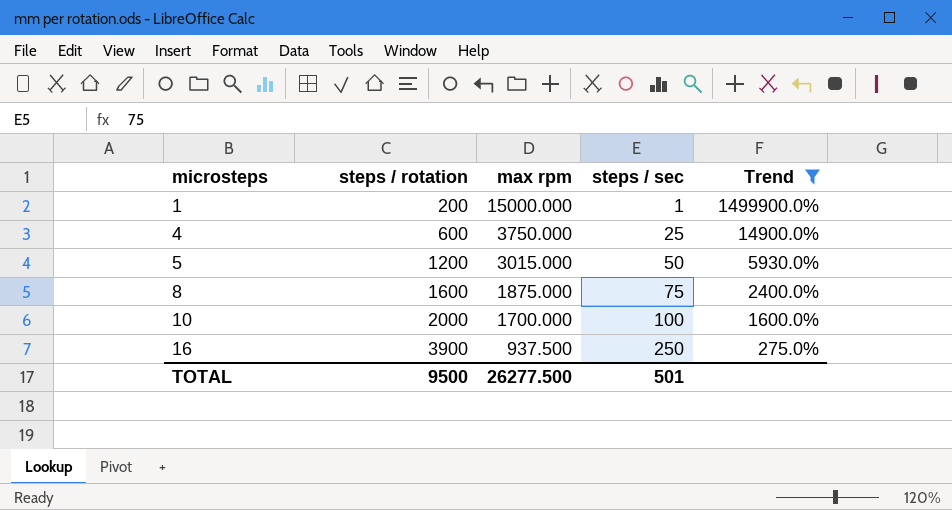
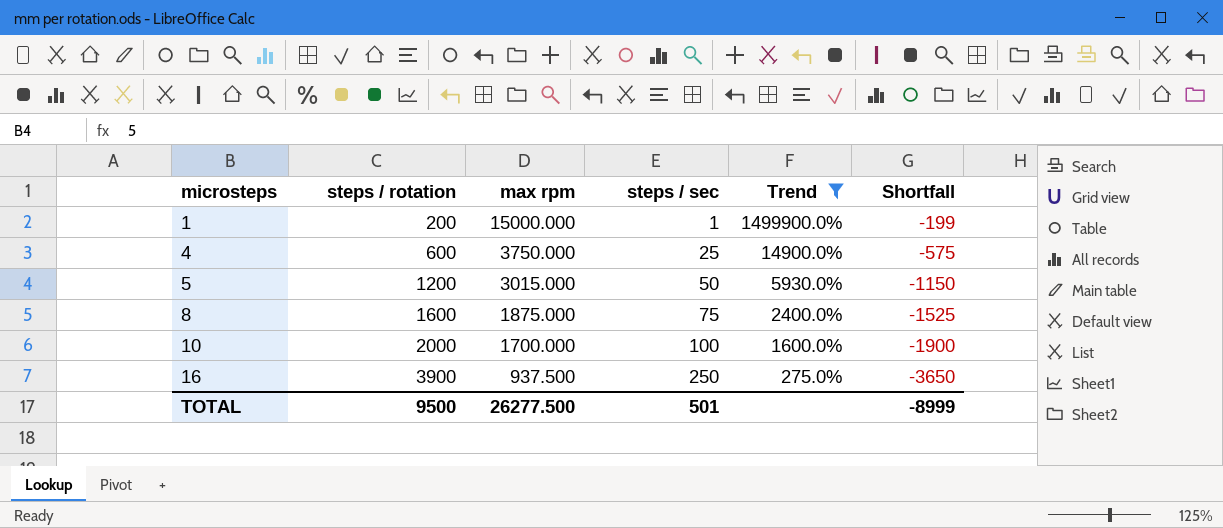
column Shortfall | formula: none -> [steps / sec] - [steps / rotation]

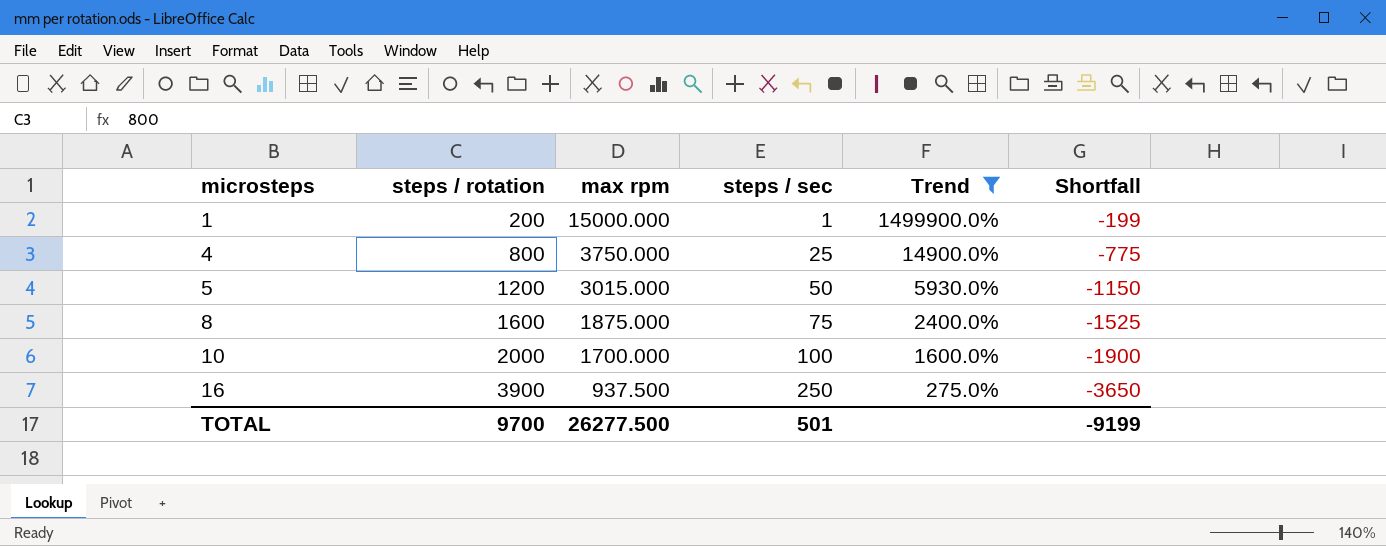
4 | steps / rotation: 600 -> 800
4 | Shortfall: -575 -> -775
TOTAL | steps / rotation: 9500 -> 9700
TOTAL | Shortfall: -8999 -> -9199

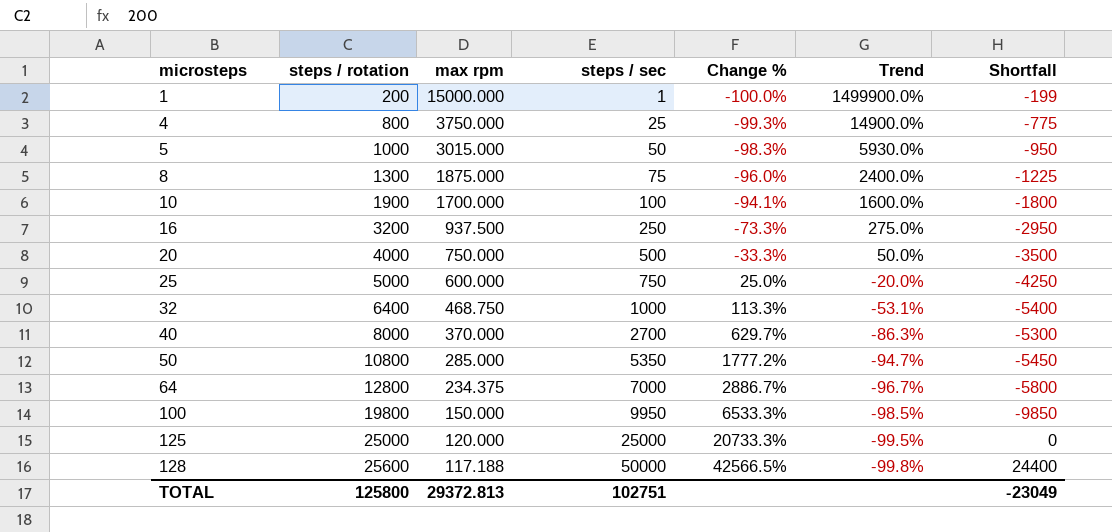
filter: Trend >= 275.0% -> none
column Change % | formula: none -> ([steps / sec] - [max rpm]) / [max rpm]
5 | steps / rotation: 1200 -> 1000
5 | Shortfall: -1150 -> -950
8 | steps / rotation: 1600 -> 1300
8 | Shortfall: -1525 -> -1225
10 | steps / rotation: 2000 -> 1900
10 | Shortfall: -1900 -> -1800
16 | steps / rotation: 3900 -> 3200
16 | Shortfall: -3650 -> -2950
TOTAL | steps / rotation: 9700 -> 125800
TOTAL | max rpm: 26277.500 -> 29372.813
TOTAL | steps / sec: 501 -> 102751
TOTAL | Shortfall: -9199 -> -23049

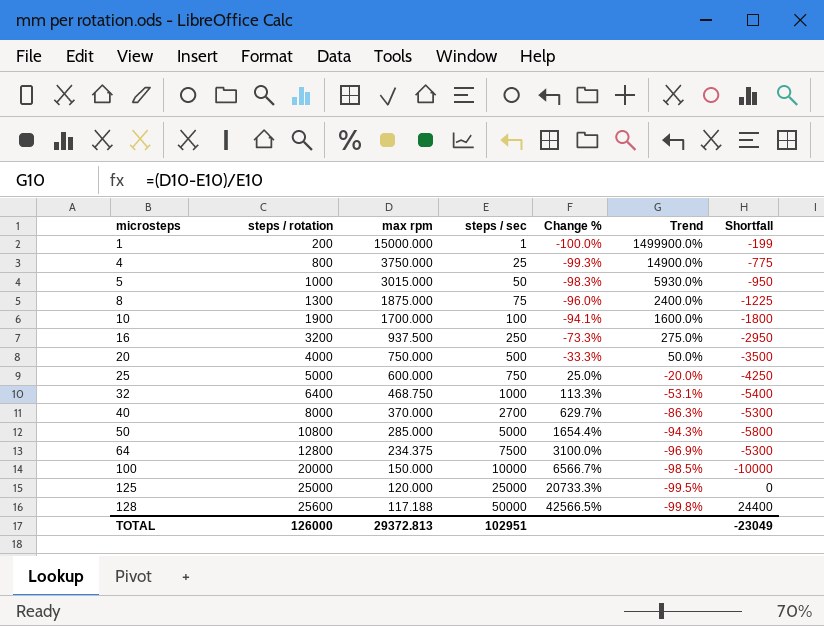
50 | steps / sec: 5350 -> 5000
50 | Change %: 1777.2% -> 1654.4%
50 | Trend: -94.7% -> -94.3%
50 | Shortfall: -5450 -> -5800
64 | steps / sec: 7000 -> 7500
64 | Change %: 2886.7% -> 3100.0%
64 | Trend: -96.7% -> -96.9%
64 | Shortfall: -5800 -> -5300
100 | steps / rotation: 19800 -> 20000
100 | steps / sec: 9950 -> 10000
100 | Change %: 6533.3% -> 6566.7%
100 | Shortfall: -9850 -> -10000
TOTAL | steps / rotation: 125800 -> 126000
TOTAL | steps / sec: 102751 -> 102951

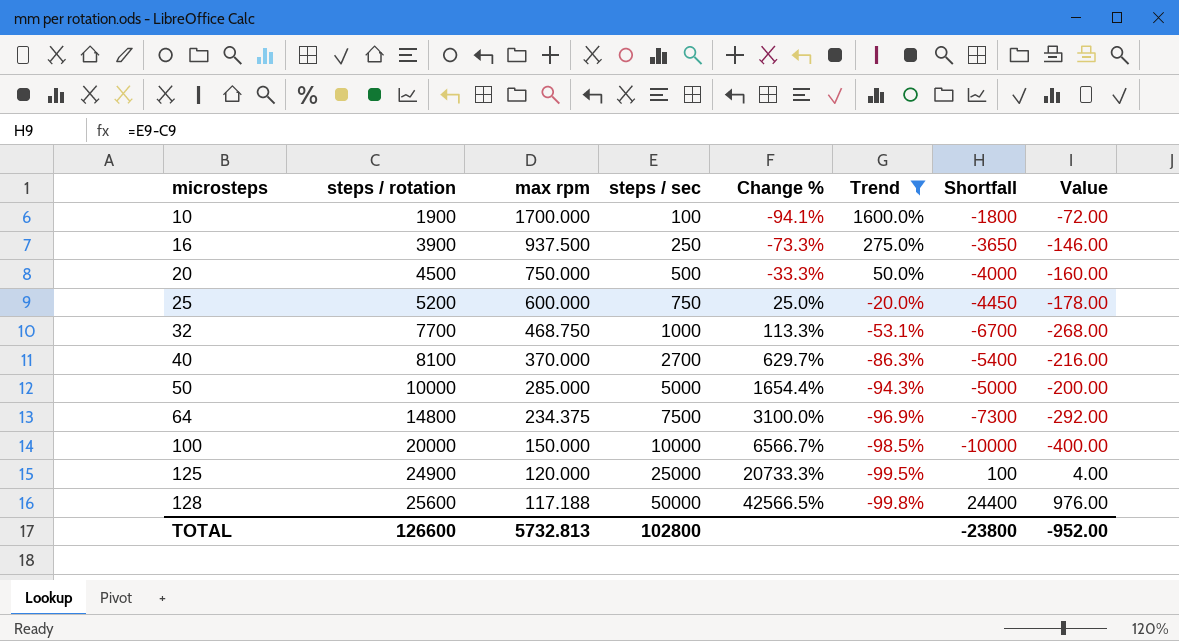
filter: none -> Trend <= 1600.0%
column Value | formula: none -> [Shortfall] * 0.04
16 | steps / rotation: 3200 -> 3900
16 | Shortfall: -2950 -> -3650
20 | steps / rotation: 4000 -> 4500
20 | Shortfall: -3500 -> -4000
25 | steps / rotation: 5000 -> 5200
25 | Shortfall: -4250 -> -4450
32 | steps / rotation: 6400 -> 7700
32 | Shortfall: -5400 -> -6700
40 | steps / rotation: 8000 -> 8100
40 | Shortfall: -5300 -> -5400
50 | steps / rotation: 10800 -> 10000
50 | Shortfall: -5800 -> -5000
64 | steps / rotation: 12800 -> 14800
64 | Shortfall: -5300 -> -7300
125 | steps / rotation: 25000 -> 24900
125 | Shortfall: 0 -> 100
TOTAL | steps / rotation: 126000 -> 126600
TOTAL | max rpm: 29372.813 -> 5732.813
TOTAL | steps / sec: 102951 -> 102800
TOTAL | Shortfall: -23049 -> -23800

